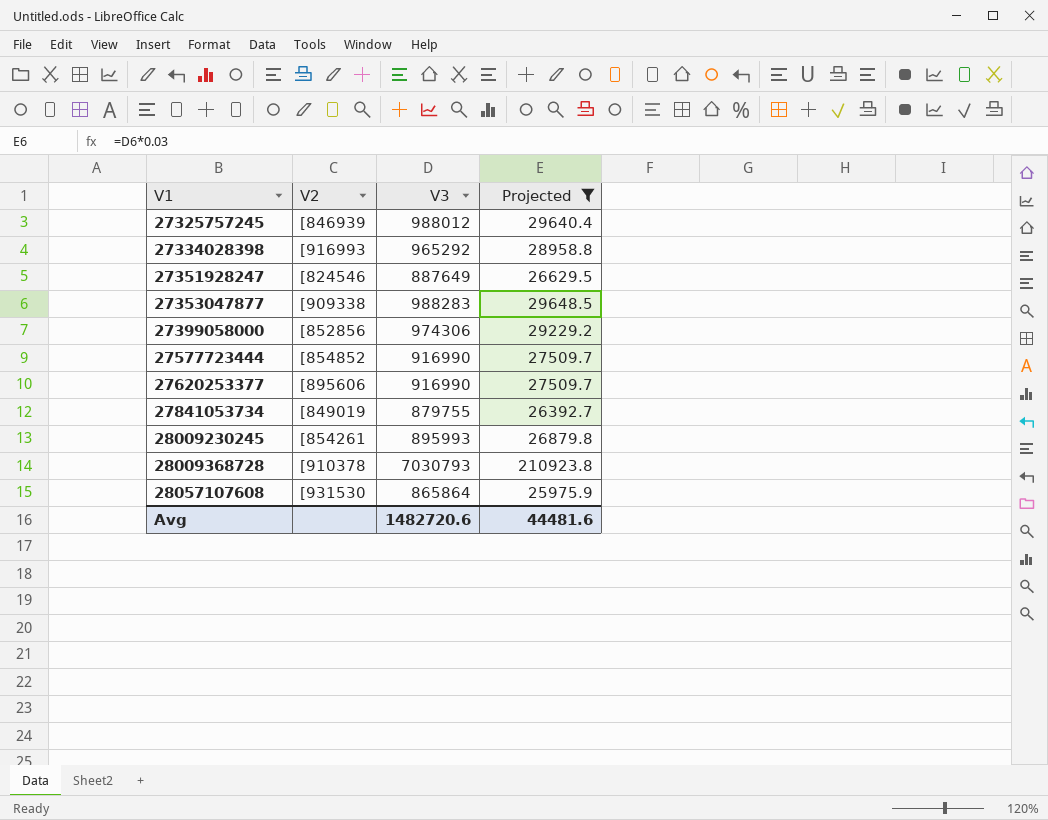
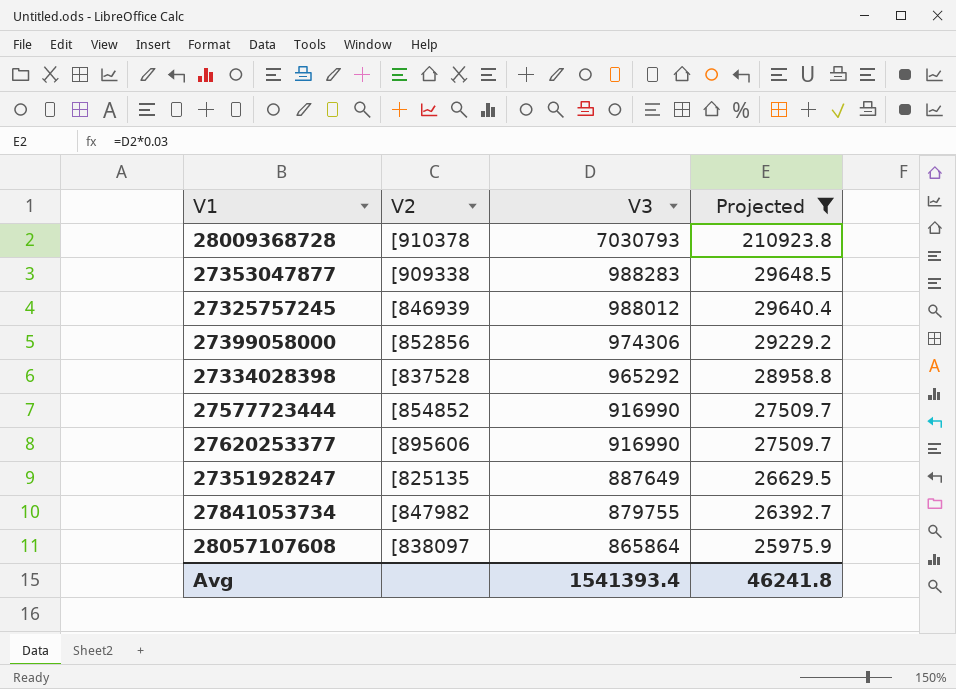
row order: V1 ascending -> V3 descending
row 28009230245: [854261 | 895993 | 26879.8 -> none
27334028398 | V2: [916993 -> [837528
27351928247 | V2: [824546 -> [825135
27841053734 | V2: [849019 -> [847982
28057107608 | V2: [931530 -> [838097
Avg | V3: 1482720.6 -> 1541393.4
Avg | Projected: 44481.6 -> 46241.8

